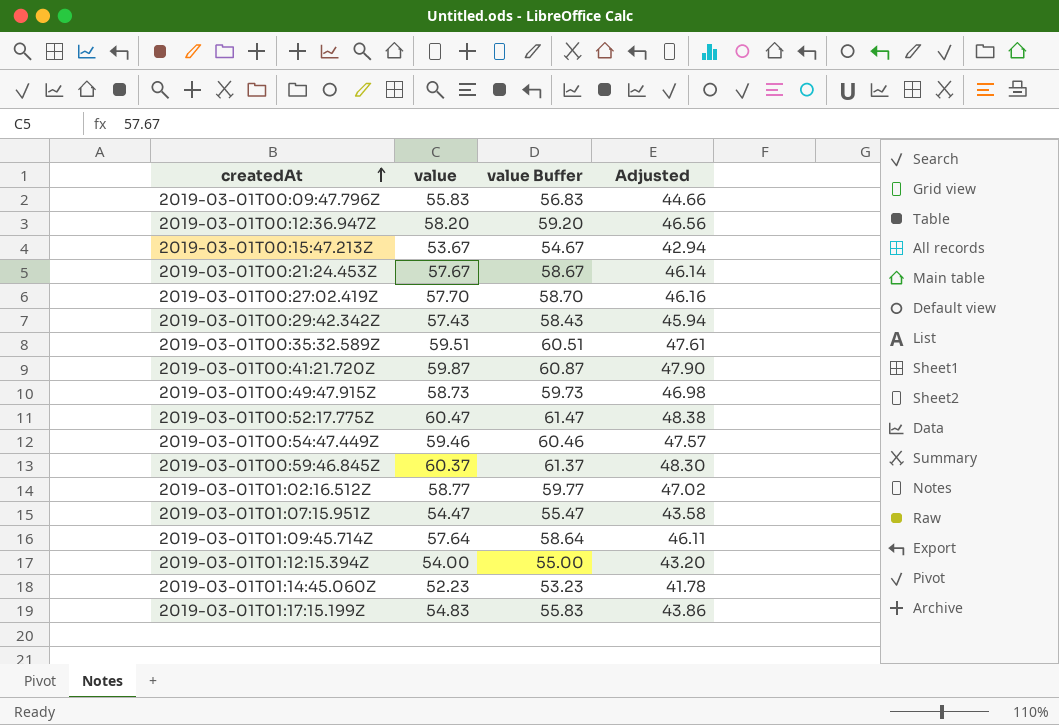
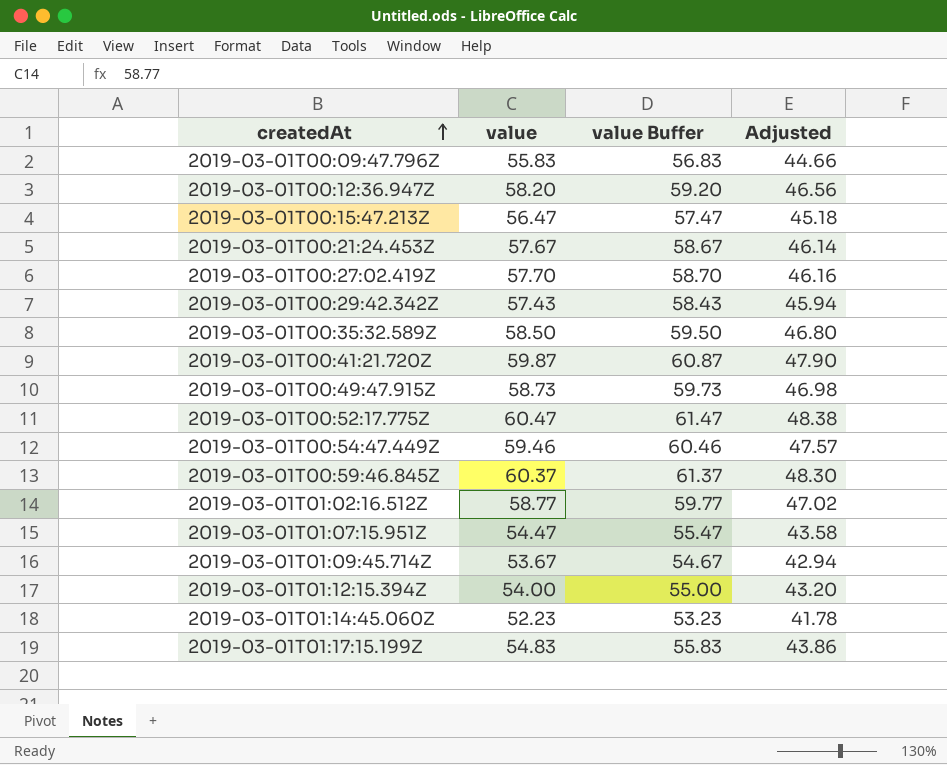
2019-03-01T00:15:47.213Z | value: 53.67 -> 56.47
2019-03-01T00:15:47.213Z | value Buffer: 54.67 -> 57.47
2019-03-01T00:15:47.213Z | Adjusted: 42.94 -> 45.18
2019-03-01T00:35:32.589Z | value: 59.51 -> 58.50
2019-03-01T00:35:32.589Z | value Buffer: 60.51 -> 59.50
2019-03-01T00:35:32.589Z | Adjusted: 47.61 -> 46.80
2019-03-01T01:09:45.714Z | value: 57.64 -> 53.67
2019-03-01T01:09:45.714Z | value Buffer: 58.64 -> 54.67
2019-03-01T01:09:45.714Z | Adjusted: 46.11 -> 42.94

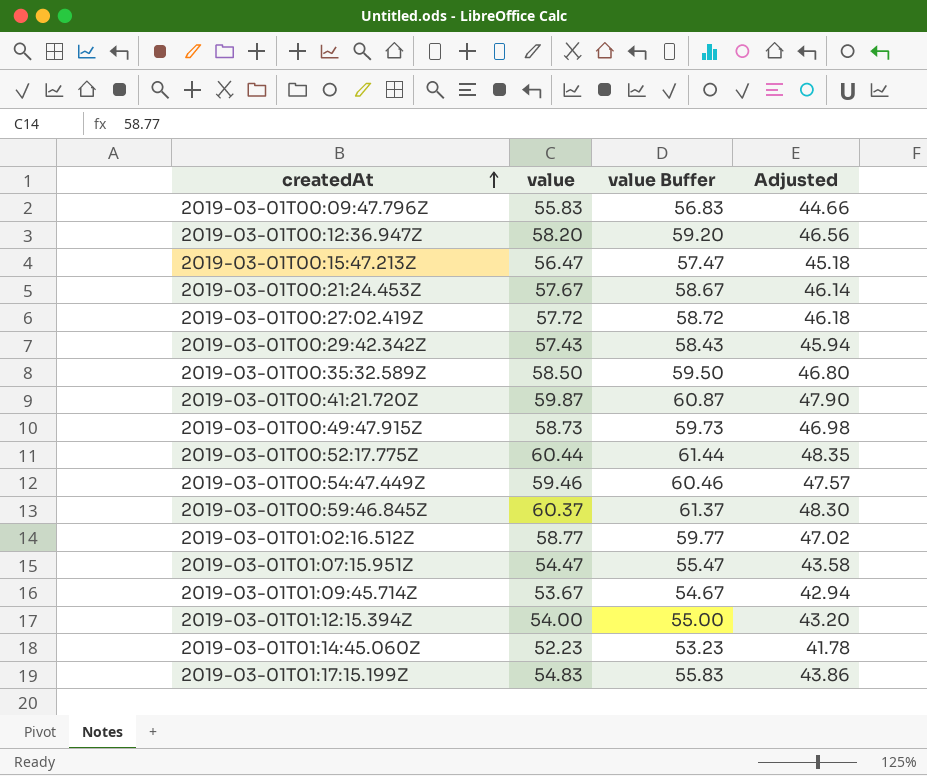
2019-03-01T00:27:02.419Z | value: 57.70 -> 57.72
2019-03-01T00:27:02.419Z | value Buffer: 58.70 -> 58.72
2019-03-01T00:27:02.419Z | Adjusted: 46.16 -> 46.18
2019-03-01T00:52:17.775Z | value: 60.47 -> 60.44
2019-03-01T00:52:17.775Z | value Buffer: 61.47 -> 61.44
2019-03-01T00:52:17.775Z | Adjusted: 48.38 -> 48.35

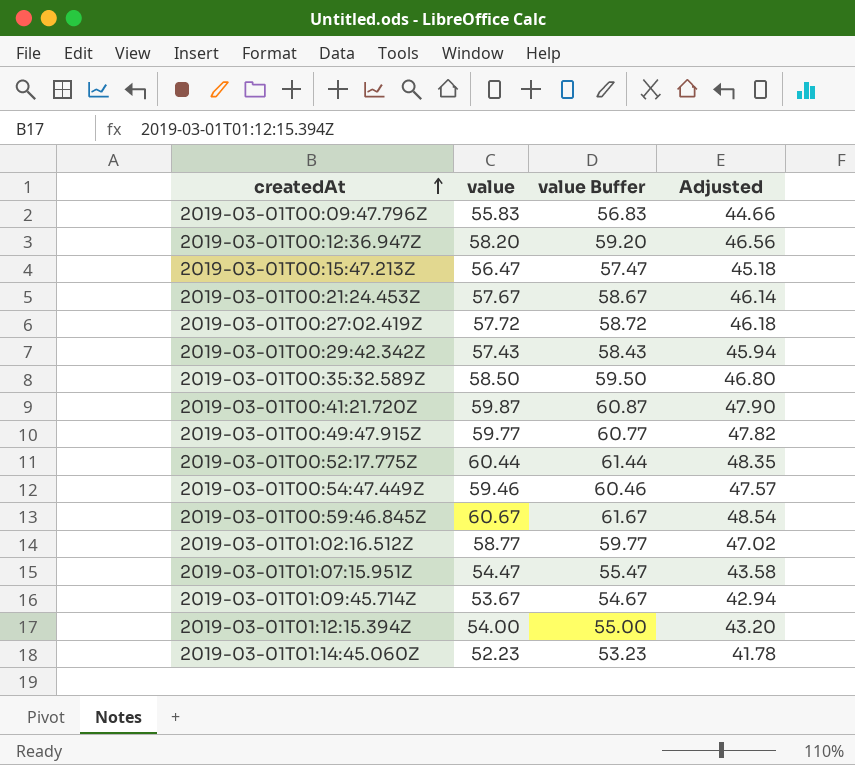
row 2019-03-01T01:17:15.199Z: 54.83 | 55.83 | 43.86 -> none
2019-03-01T00:49:47.915Z | value: 58.73 -> 59.77
2019-03-01T00:49:47.915Z | value Buffer: 59.73 -> 60.77
2019-03-01T00:49:47.915Z | Adjusted: 46.98 -> 47.82
2019-03-01T00:59:46.845Z | value: 60.37 -> 60.67
2019-03-01T00:59:46.845Z | value Buffer: 61.37 -> 61.67
2019-03-01T00:59:46.845Z | Adjusted: 48.30 -> 48.54

